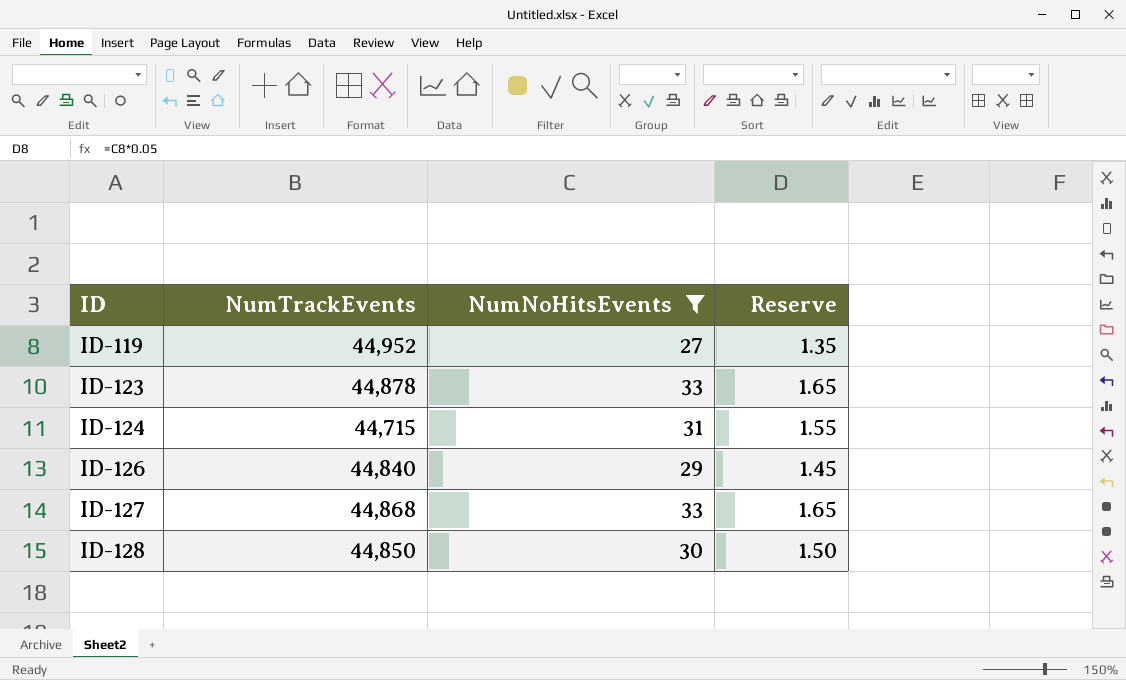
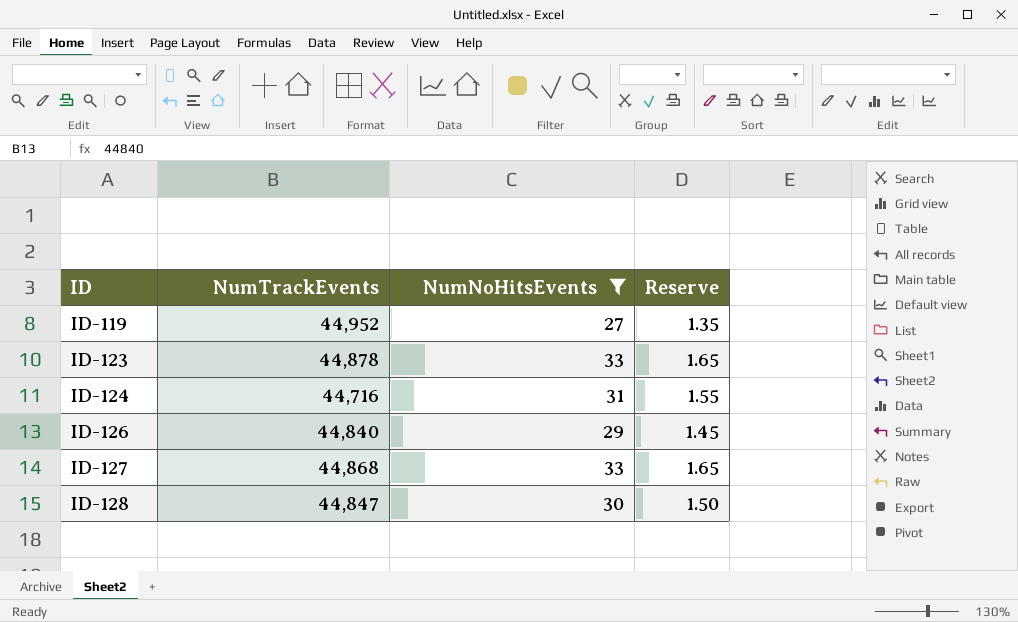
ID-124 | NumTrackEvents: 44,715 -> 44,716
ID-128 | NumTrackEvents: 44,850 -> 44,847

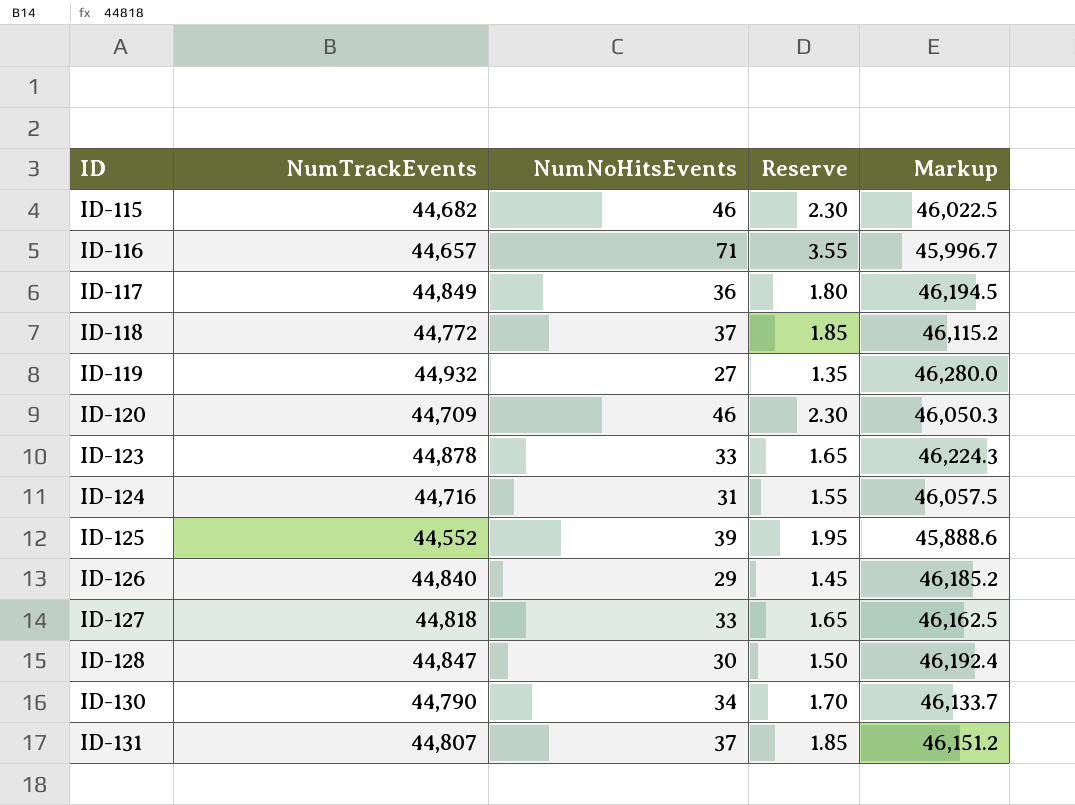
filter: NumNoHitsEvents <= 33 -> none
column Markup | formula: none -> [NumTrackEvents] * 1.03
ID-119 | NumTrackEvents: 44,952 -> 44,932
ID-127 | NumTrackEvents: 44,868 -> 44,818

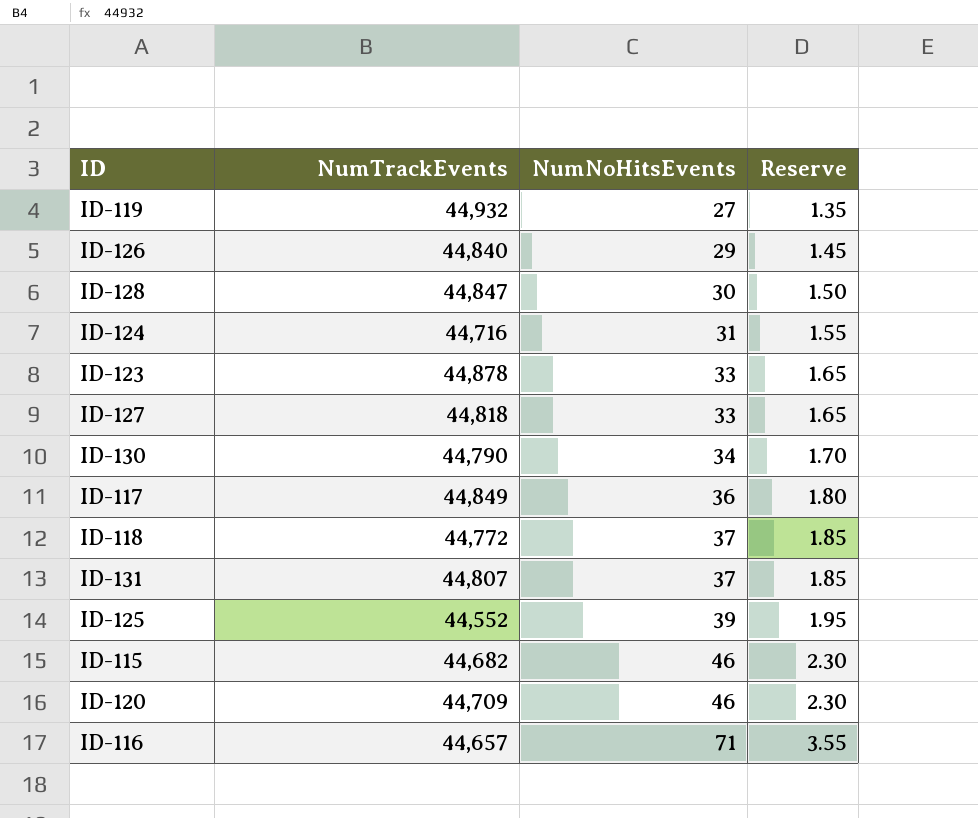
row order: ID ascending -> NumNoHitsEvents ascending
column Markup | formula: [NumTrackEvents] * 1.03 -> none

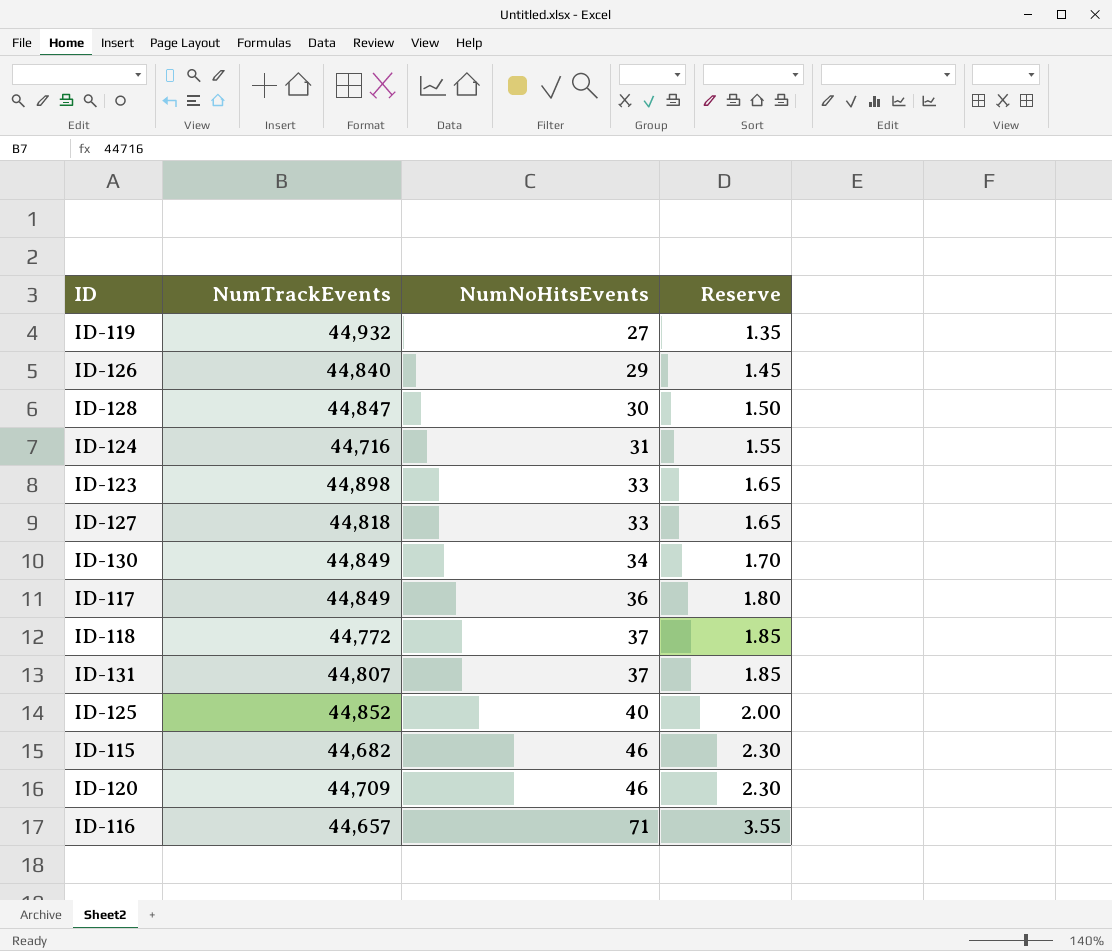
ID-123 | NumTrackEvents: 44,878 -> 44,898
ID-130 | NumTrackEvents: 44,790 -> 44,849
ID-125 | NumTrackEvents: 44,552 -> 44,852
ID-125 | NumNoHitsEvents: 39 -> 40
ID-125 | Reserve: 1.95 -> 2.00

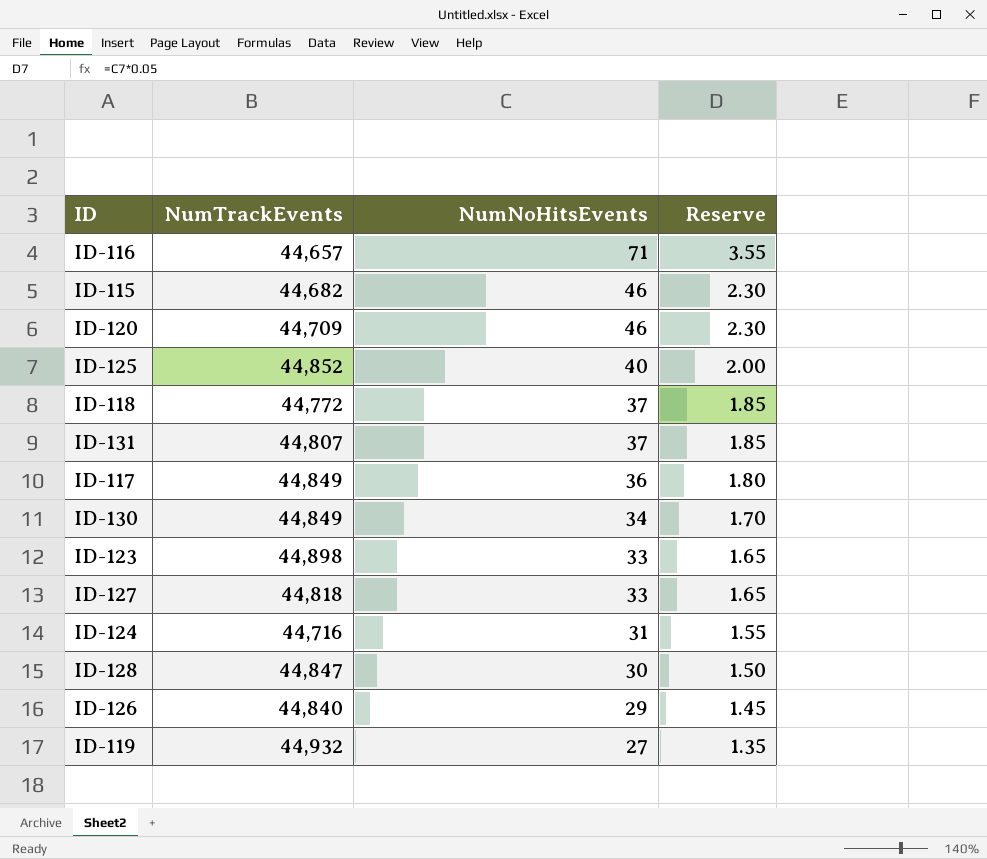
row order: NumNoHitsEvents ascending -> NumNoHitsEvents descending

